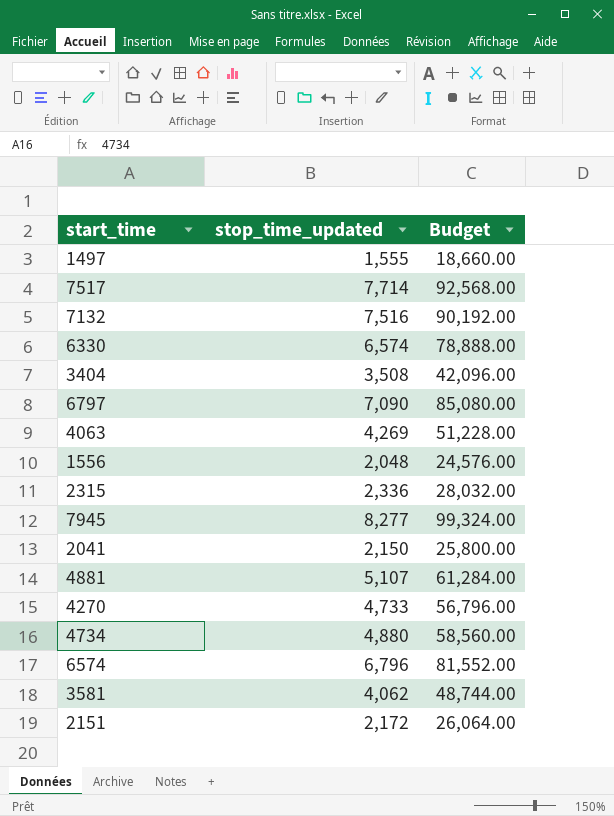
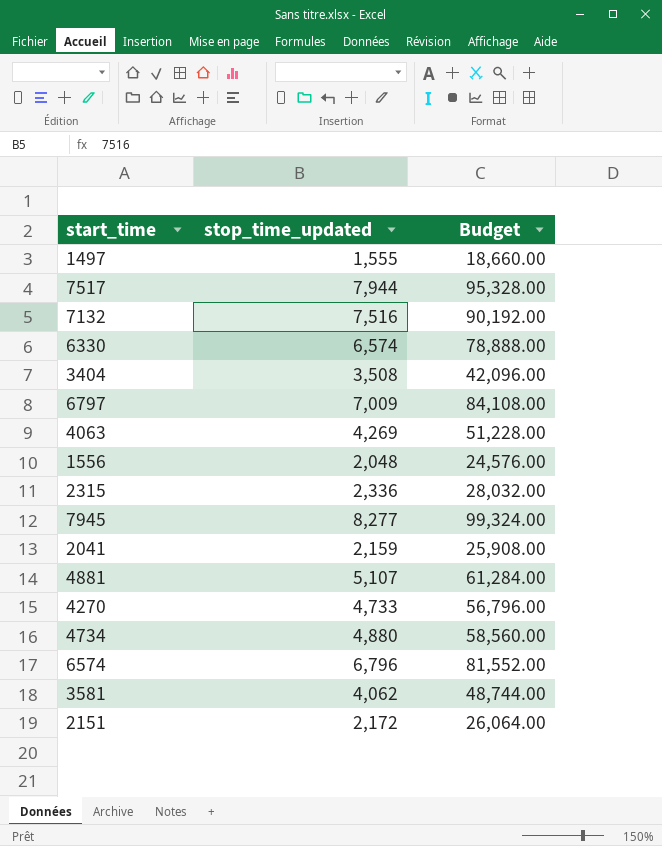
7517 | stop_time_updated: 7,714 -> 7,944
7517 | Budget: 92,568.00 -> 95,328.00
6797 | stop_time_updated: 7,090 -> 7,009
6797 | Budget: 85,080.00 -> 84,108.00
2041 | stop_time_updated: 2,150 -> 2,159
2041 | Budget: 25,800.00 -> 25,908.00

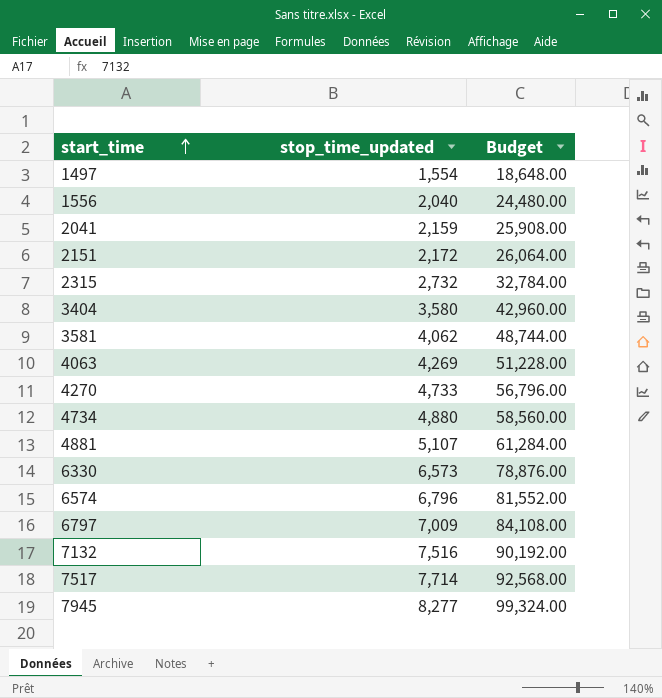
row order: none -> start_time ascending
1497 | stop_time_updated: 1,555 -> 1,554
1497 | Budget: 18,660.00 -> 18,648.00
1556 | stop_time_updated: 2,048 -> 2,040
1556 | Budget: 24,576.00 -> 24,480.00
2315 | stop_time_updated: 2,336 -> 2,732
2315 | Budget: 28,032.00 -> 32,784.00
3404 | stop_time_updated: 3,508 -> 3,580
3404 | Budget: 42,096.00 -> 42,960.00
6330 | stop_time_updated: 6,574 -> 6,573
6330 | Budget: 78,888.00 -> 78,876.00
7517 | stop_time_updated: 7,944 -> 7,714
7517 | Budget: 95,328.00 -> 92,568.00

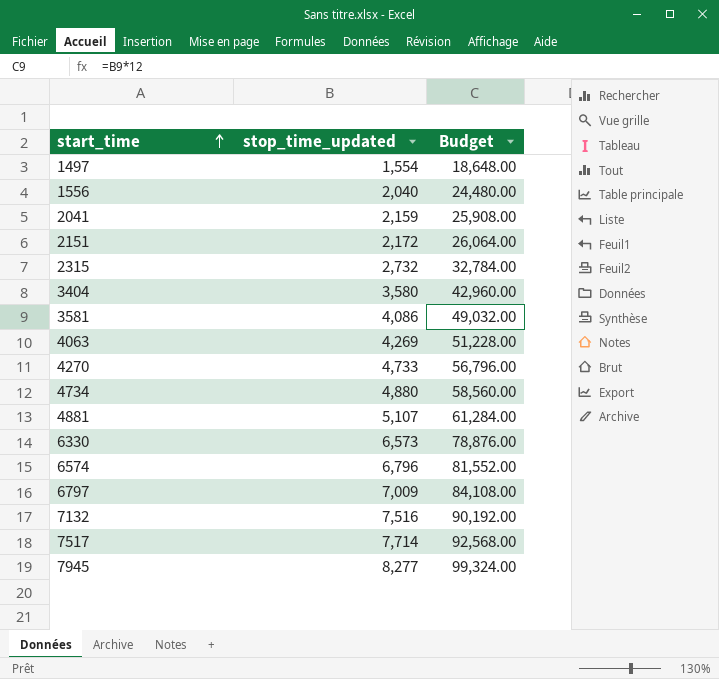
3581 | stop_time_updated: 4,062 -> 4,086
3581 | Budget: 48,744.00 -> 49,032.00

